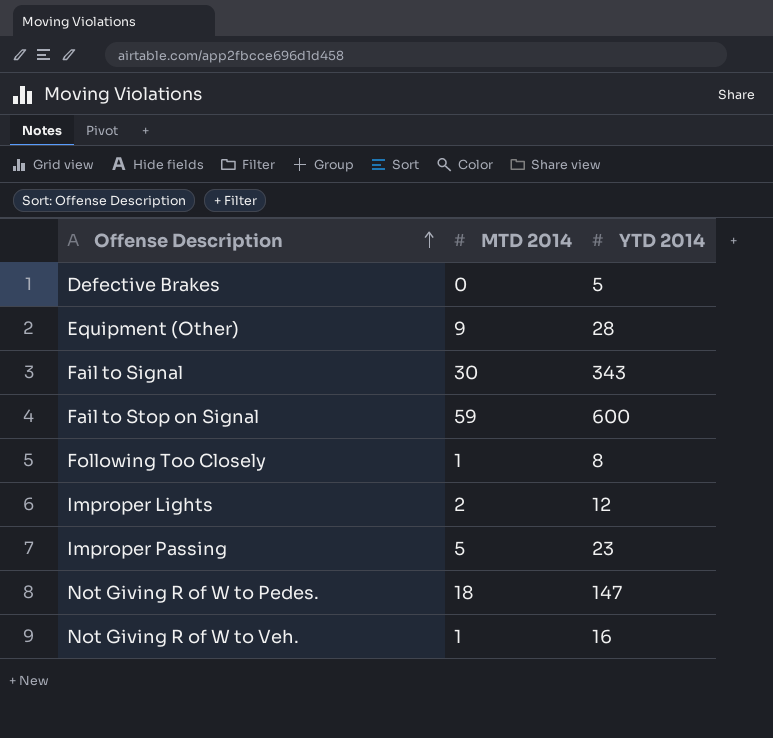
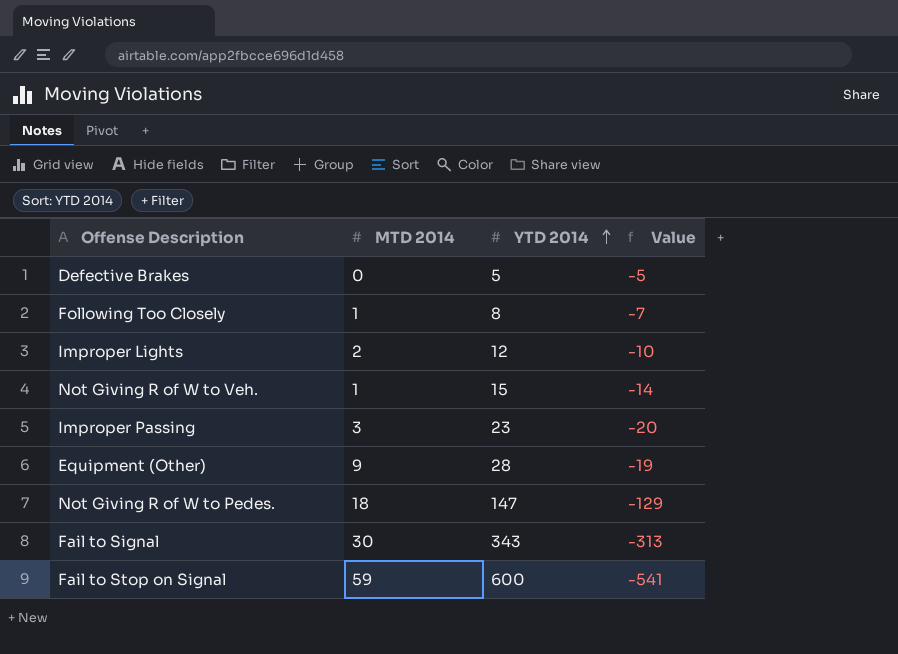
row order: Offense Description ascending -> YTD 2014 ascending
column Value | formula: none -> [MTD 2014] - [YTD 2014]
Not Giving R of W to Veh. | YTD 2014: 16 -> 15
Improper Passing | MTD 2014: 5 -> 3

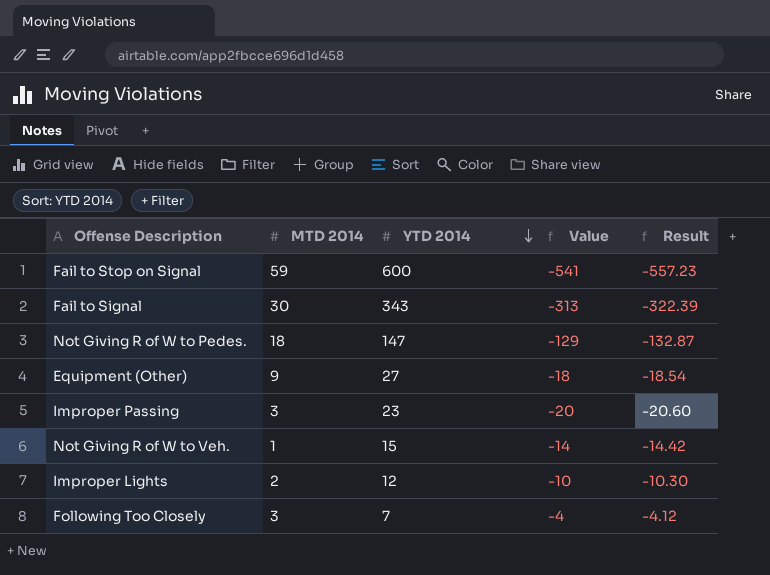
row order: YTD 2014 ascending -> YTD 2014 descending
column Result | formula: none -> [Value] * 1.03
row Defective Brakes: 0 | 5 | -5 -> none
Equipment (Other) | YTD 2014: 28 -> 27
Equipment (Other) | Value: -19 -> -18
Following Too Closely | MTD 2014: 1 -> 3
Following Too Closely | YTD 2014: 8 -> 7
Following Too Closely | Value: -7 -> -4

